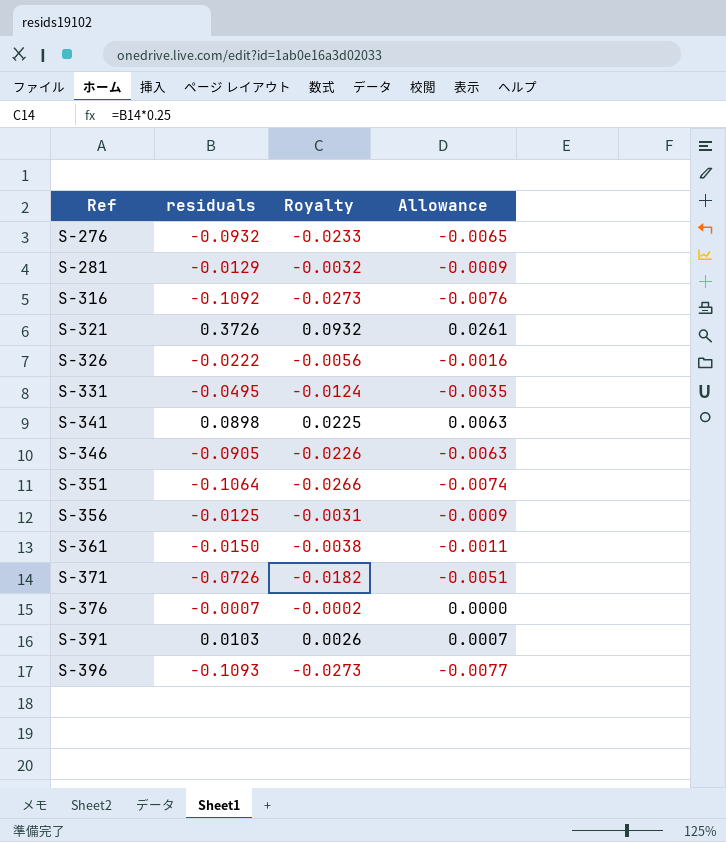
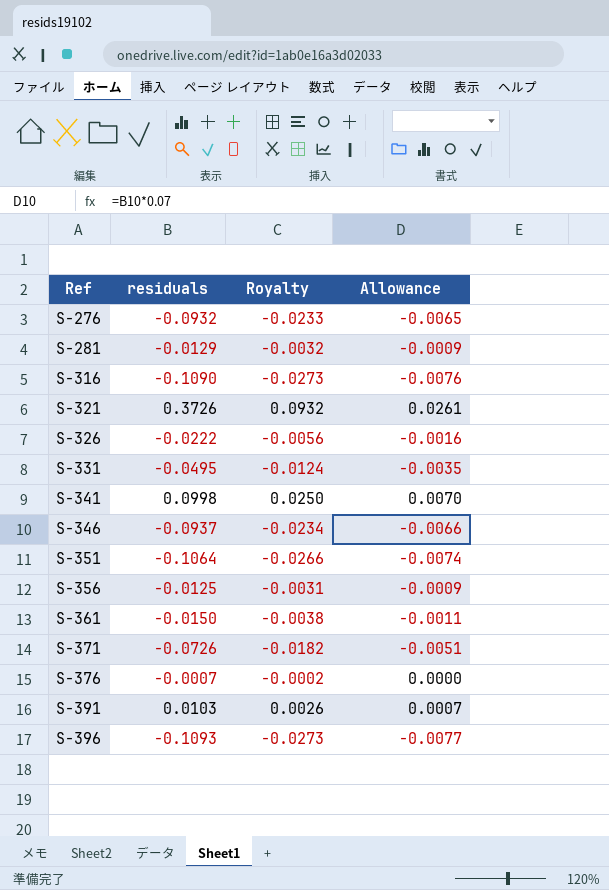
S-316 | residuals: -0.1092 -> -0.1090
S-341 | residuals: 0.0898 -> 0.0998
S-341 | Royalty: 0.0225 -> 0.0250
S-341 | Allowance: 0.0063 -> 0.0070
S-346 | residuals: -0.0905 -> -0.0937
S-346 | Royalty: -0.0226 -> -0.0234
S-346 | Allowance: -0.0063 -> -0.0066

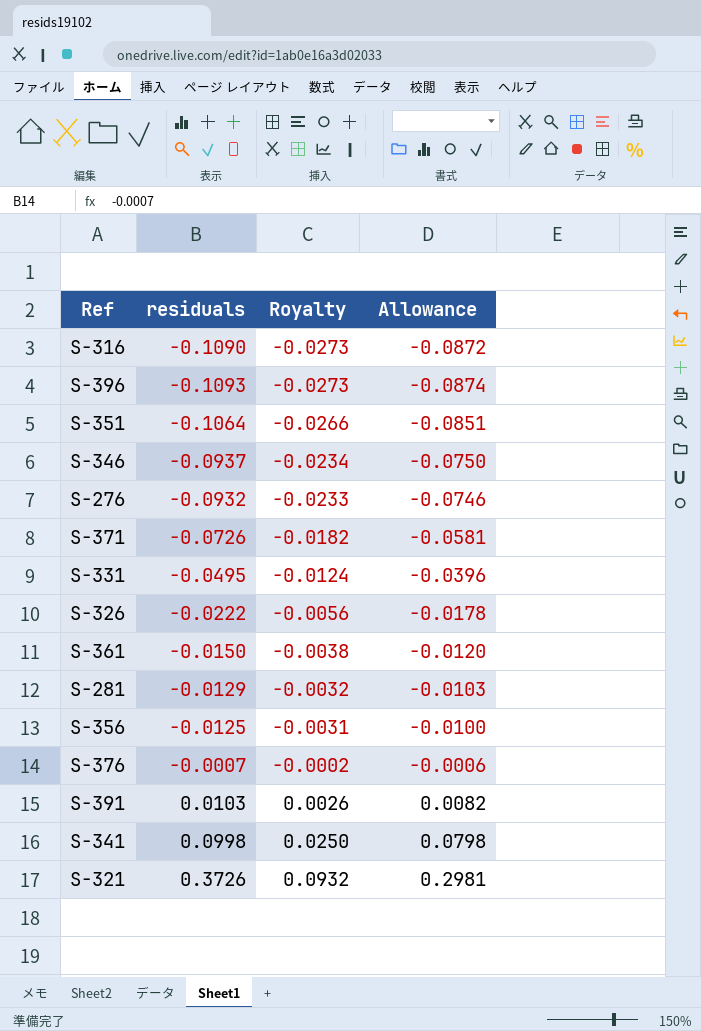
row order: Ref ascending -> Royalty ascending
column Allowance | formula: [residuals] * 0.07 -> [residuals] * 0.8

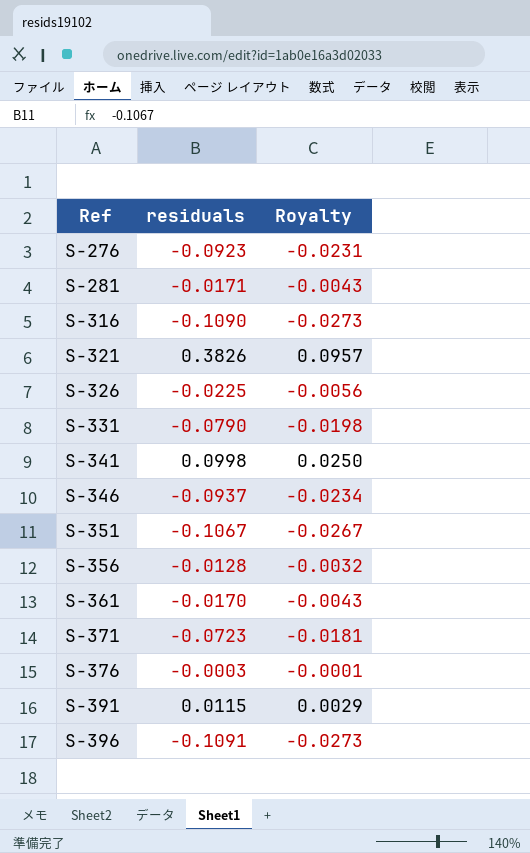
row order: Royalty ascending -> Ref ascending
column Allowance | formula: [residuals] * 0.8 -> none
S-276 | residuals: -0.0932 -> -0.0923
S-276 | Royalty: -0.0233 -> -0.0231
S-281 | residuals: -0.0129 -> -0.0171
S-281 | Royalty: -0.0032 -> -0.0043
S-321 | residuals: 0.3726 -> 0.3826
S-321 | Royalty: 0.0932 -> 0.0957
S-326 | residuals: -0.0222 -> -0.0225
S-331 | residuals: -0.0495 -> -0.0790
S-331 | Royalty: -0.0124 -> -0.0198
S-351 | residuals: -0.1064 -> -0.1067
S-351 | Royalty: -0.0266 -> -0.0267
S-356 | residuals: -0.0125 -> -0.0128
S-356 | Royalty: -0.0031 -> -0.0032
S-361 | residuals: -0.0150 -> -0.0170
S-361 | Royalty: -0.0038 -> -0.0043
S-371 | residuals: -0.0726 -> -0.0723
S-371 | Royalty: -0.0182 -> -0.0181
S-376 | residuals: -0.0007 -> -0.0003
S-376 | Royalty: -0.0002 -> -0.0001
S-391 | residuals: 0.0103 -> 0.0115
S-391 | Royalty: 0.0026 -> 0.0029
S-396 | residuals: -0.1093 -> -0.1091

